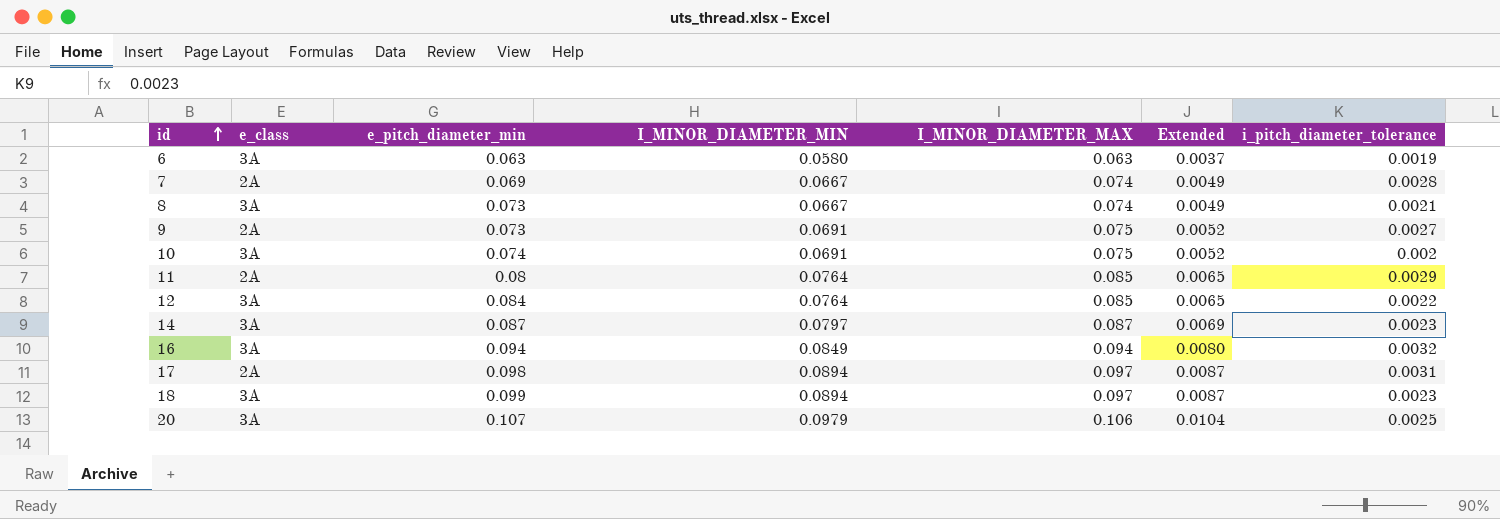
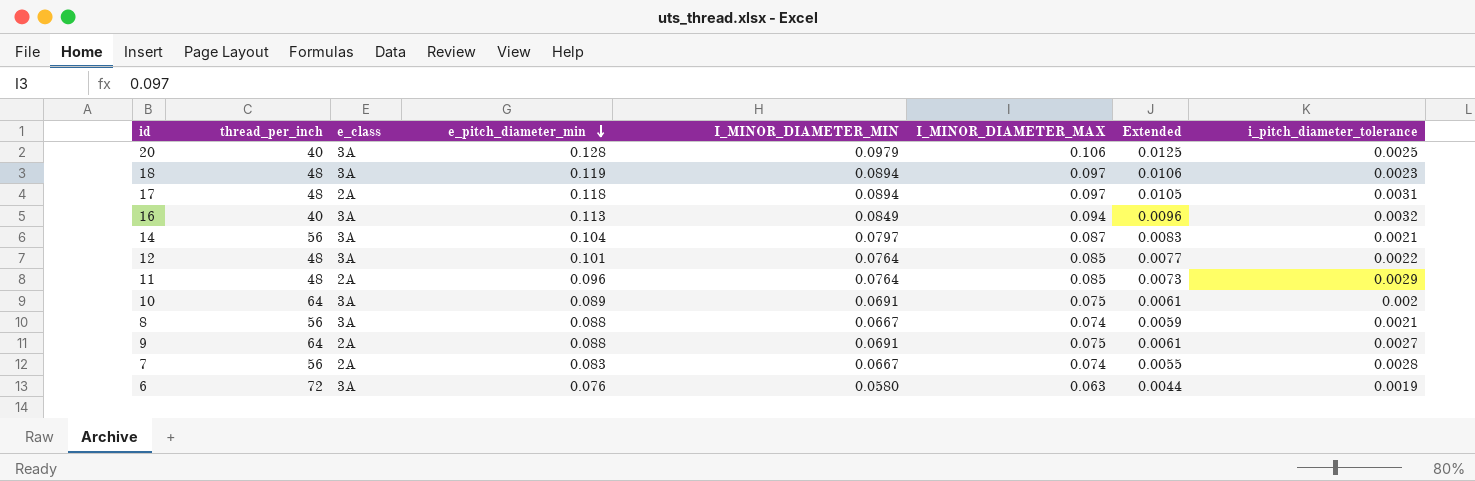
row order: id ascending -> e_pitch_diameter_min descending
column thread_per_inch | position: none -> 2
column Extended | formula: [I_MINOR_DIAMETER_MIN] * [I_MINOR_DIAMETER_MAX] -> [e_pitch_diameter_min] * [I_MINOR_DIAMETER_MIN]
20 | e_pitch_diameter_min: 0.107 -> 0.128
18 | e_pitch_diameter_min: 0.099 -> 0.119
17 | e_pitch_diameter_min: 0.098 -> 0.118
16 | e_pitch_diameter_min: 0.094 -> 0.113
14 | e_pitch_diameter_min: 0.087 -> 0.104
14 | i_pitch_diameter_tolerance: 0.0023 -> 0.0021
12 | e_pitch_diameter_min: 0.084 -> 0.101
11 | e_pitch_diameter_min: 0.08 -> 0.096
10 | e_pitch_diameter_min: 0.074 -> 0.089
8 | e_pitch_diameter_min: 0.073 -> 0.088
9 | e_pitch_diameter_min: 0.073 -> 0.088
7 | e_pitch_diameter_min: 0.069 -> 0.083
6 | e_pitch_diameter_min: 0.063 -> 0.076

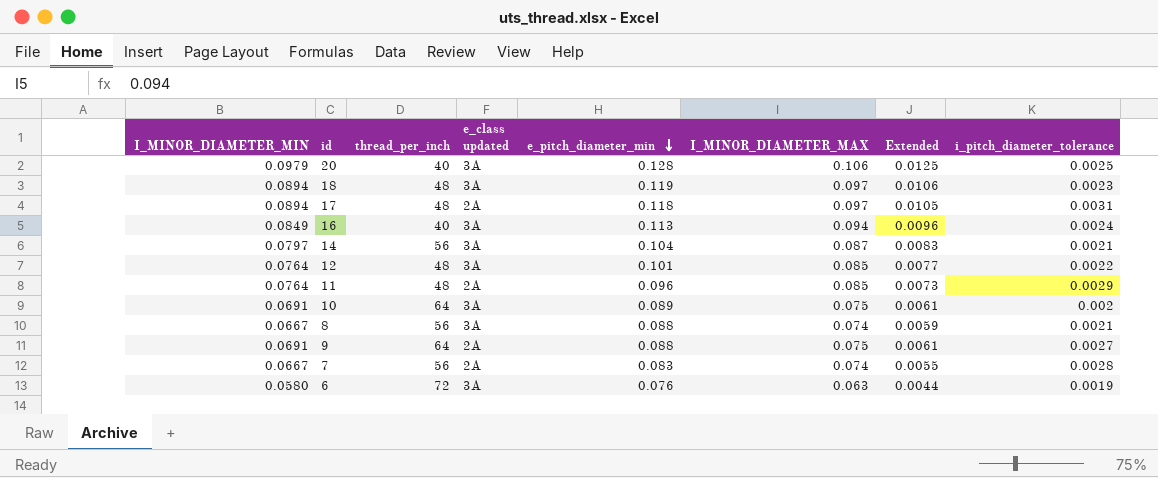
column I_MINOR_DIAMETER_MIN | position: 5 -> 1
column name: e_class -> e_class updated
16 | i_pitch_diameter_tolerance: 0.0032 -> 0.0024

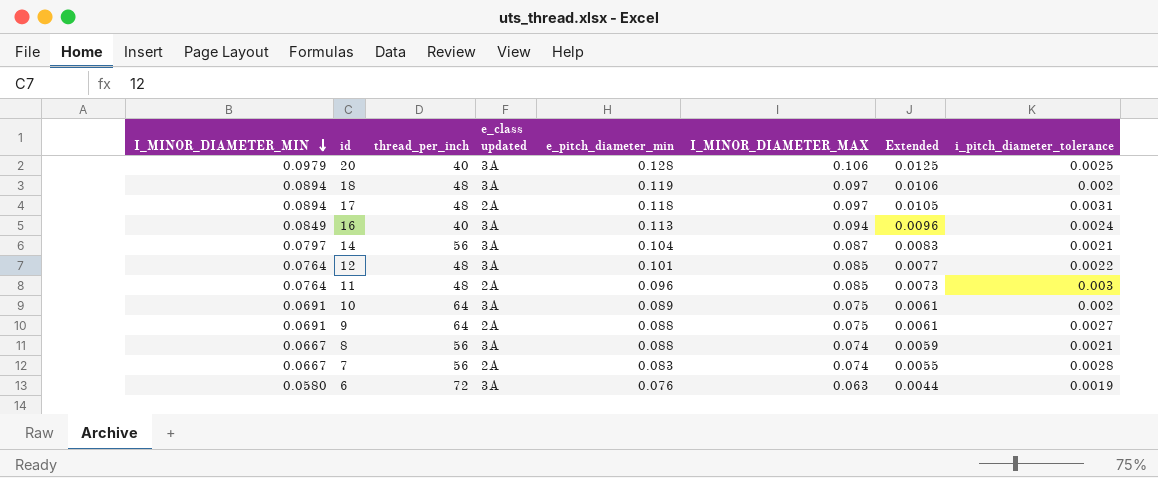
row order: e_pitch_diameter_min descending -> I_MINOR_DIAMETER_MIN descending
18 | i_pitch_diameter_tolerance: 0.0023 -> 0.002
11 | i_pitch_diameter_tolerance: 0.0029 -> 0.003

